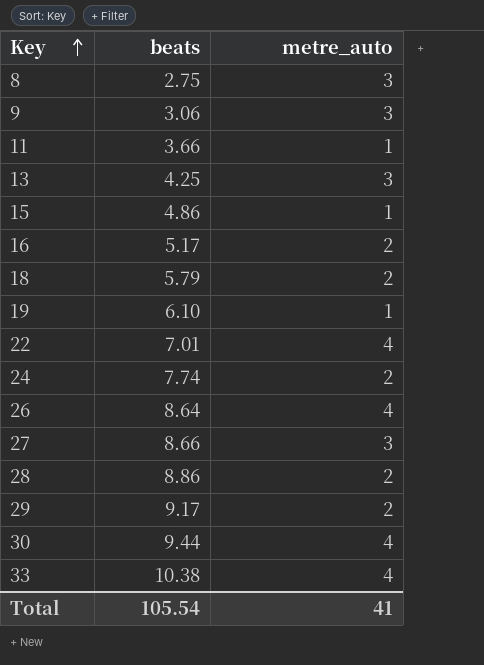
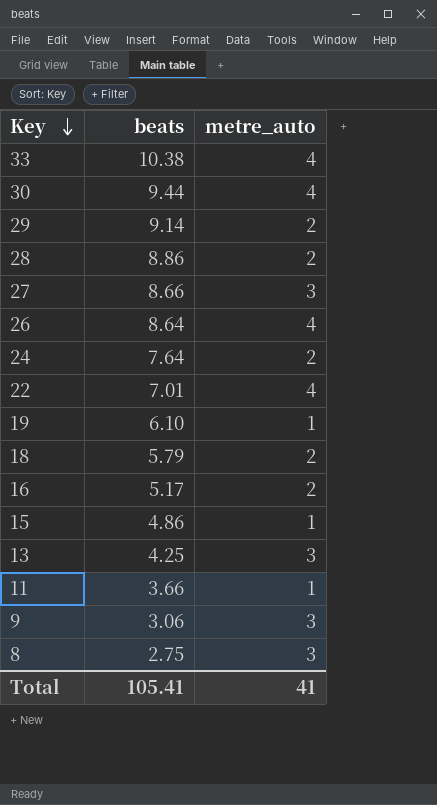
row order: Key ascending -> Key descending
29 | beats: 9.17 -> 9.14
24 | beats: 7.74 -> 7.64
Total | beats: 105.54 -> 105.41

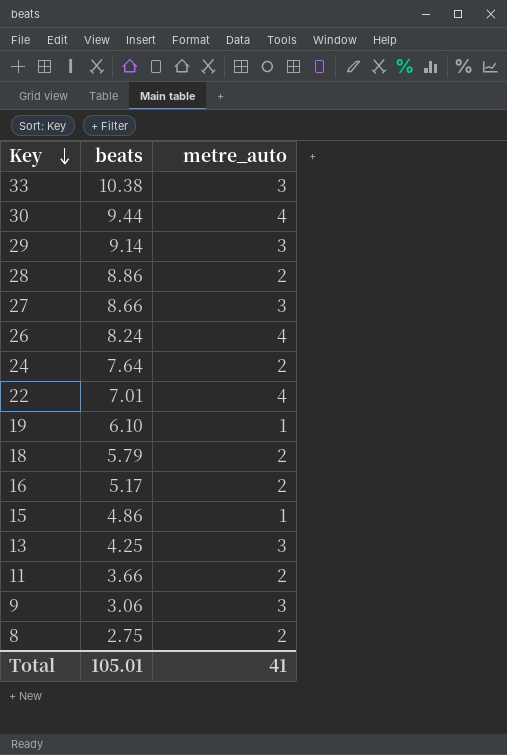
33 | metre_auto: 4 -> 3
29 | metre_auto: 2 -> 3
26 | beats: 8.64 -> 8.24
11 | metre_auto: 1 -> 2
8 | metre_auto: 3 -> 2
Total | beats: 105.41 -> 105.01

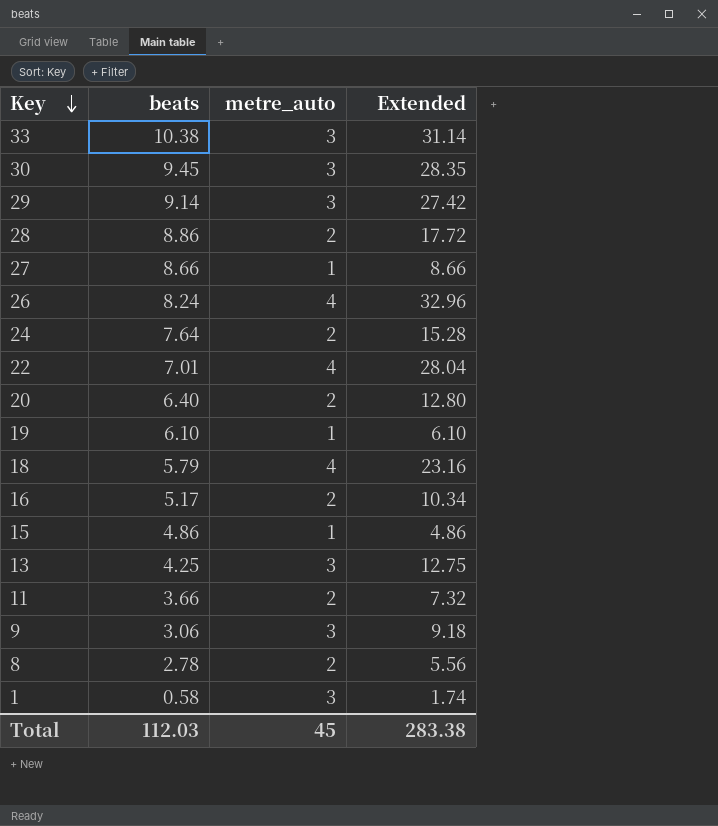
column Extended | formula: none -> [beats] * [metre_auto]
30 | beats: 9.44 -> 9.45
30 | metre_auto: 4 -> 3
27 | metre_auto: 3 -> 1
row 20: none -> 6.40 | 2 | 12.80
18 | metre_auto: 2 -> 4
8 | beats: 2.75 -> 2.78
row 1: none -> 0.58 | 3 | 1.74
Total | beats: 105.01 -> 112.03
Total | metre_auto: 41 -> 45

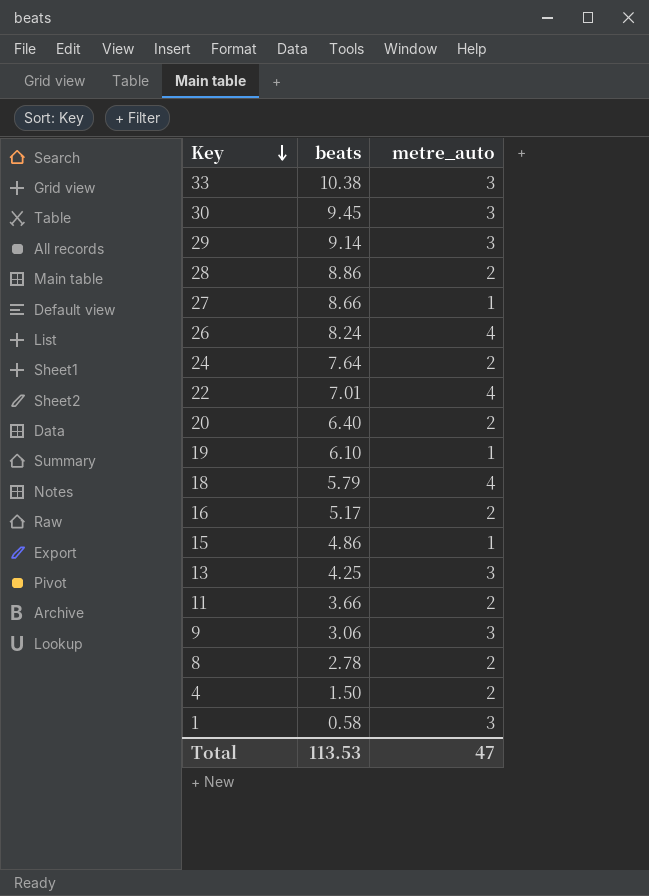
column Extended | formula: [beats] * [metre_auto] -> none
row 4: none -> 1.50 | 2
Total | beats: 112.03 -> 113.53
Total | metre_auto: 45 -> 47

